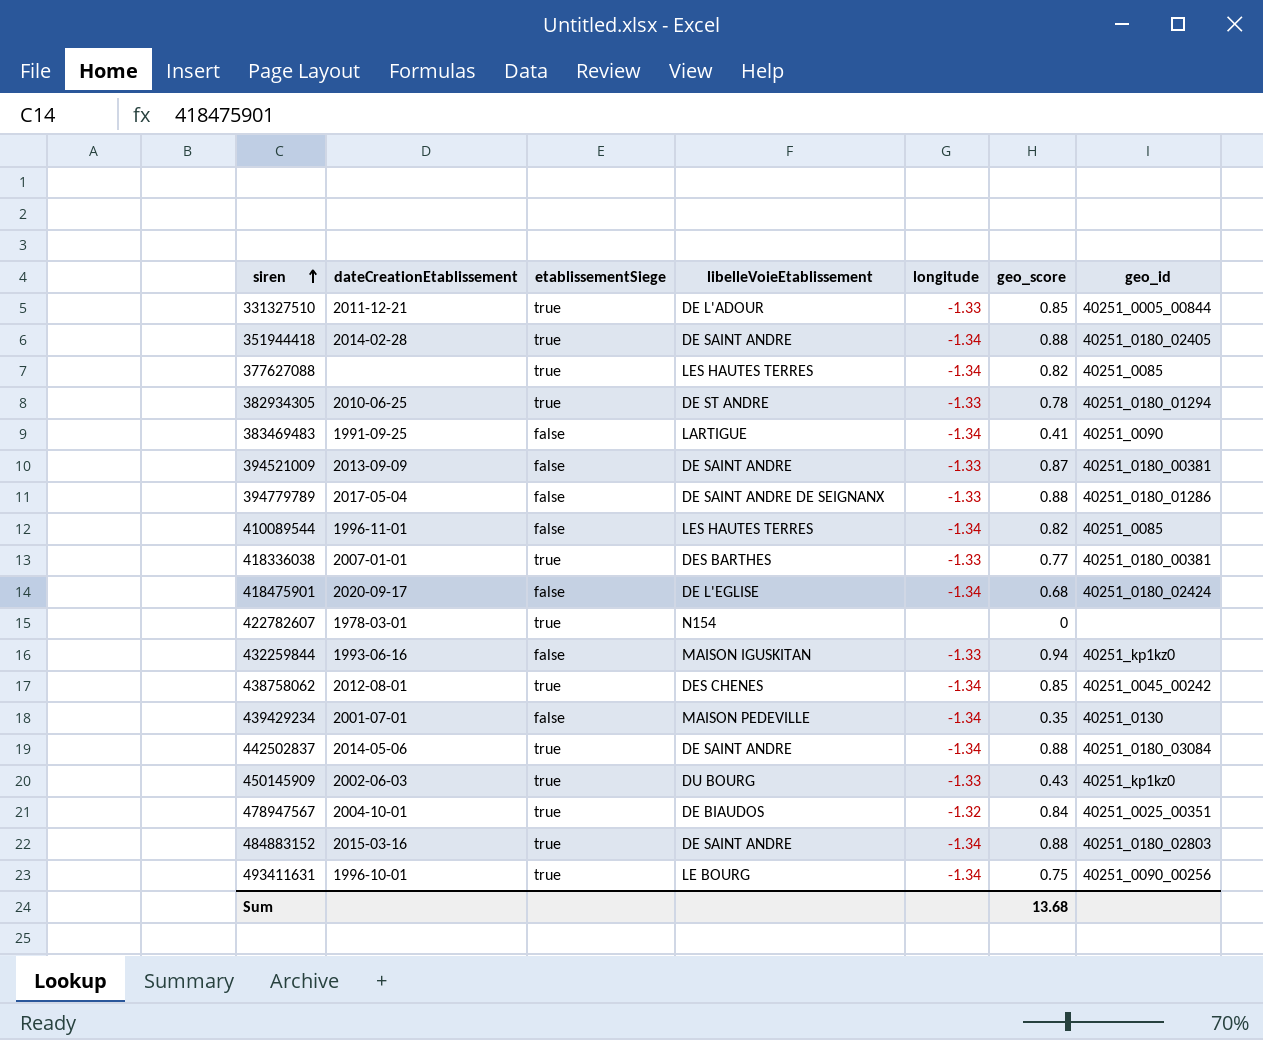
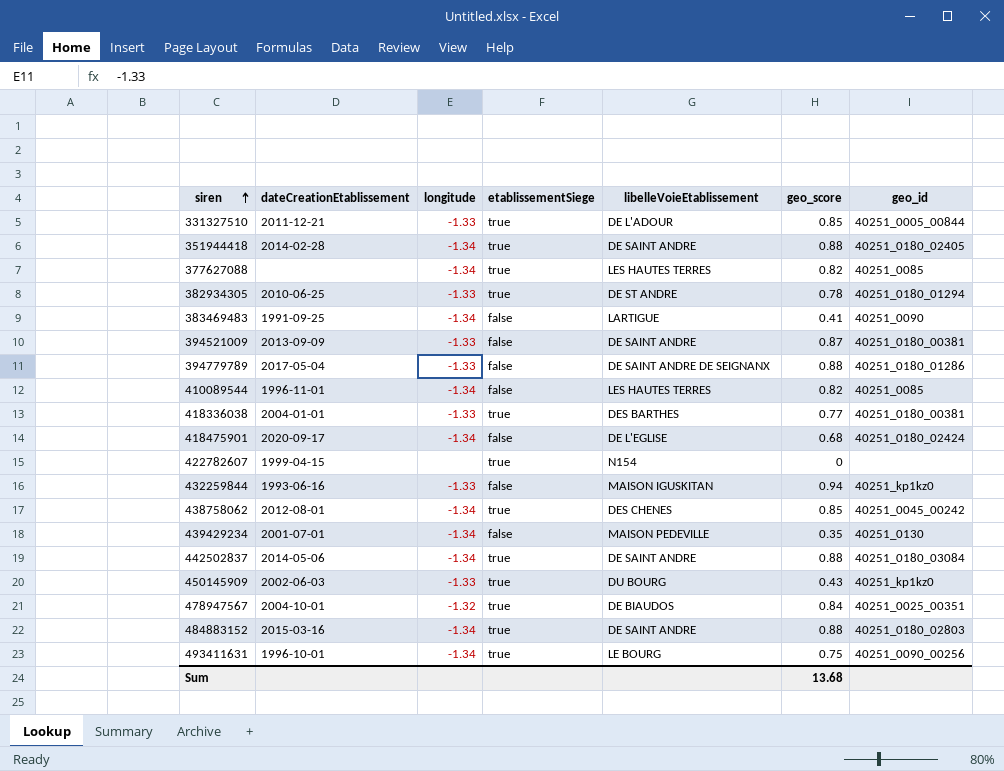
column longitude | position: 5 -> 3
418336038 | dateCreationEtablissement: 2007-01-01 -> 2004-01-01
422782607 | dateCreationEtablissement: 1978-03-01 -> 1999-04-15

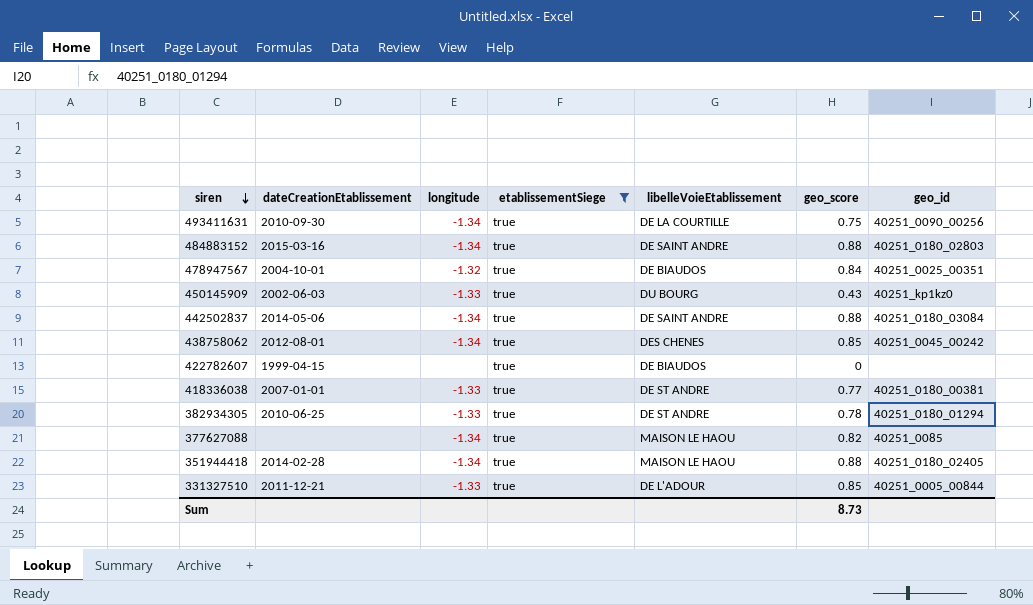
filter: none -> etablissementSiege = true
row order: siren ascending -> siren descending
493411631 | dateCreationEtablissement: 1996-10-01 -> 2010-09-30
493411631 | libelleVoieEtablissement: LE BOURG -> DE LA COURTILLE
422782607 | libelleVoieEtablissement: N154 -> DE BIAUDOS
418336038 | dateCreationEtablissement: 2004-01-01 -> 2007-01-01
418336038 | libelleVoieEtablissement: DES BARTHES -> DE ST ANDRE
377627088 | libelleVoieEtablissement: LES HAUTES TERRES -> MAISON LE HAOU
351944418 | libelleVoieEtablissement: DE SAINT ANDRE -> MAISON LE HAOU
Sum | geo_score: 13.68 -> 8.73

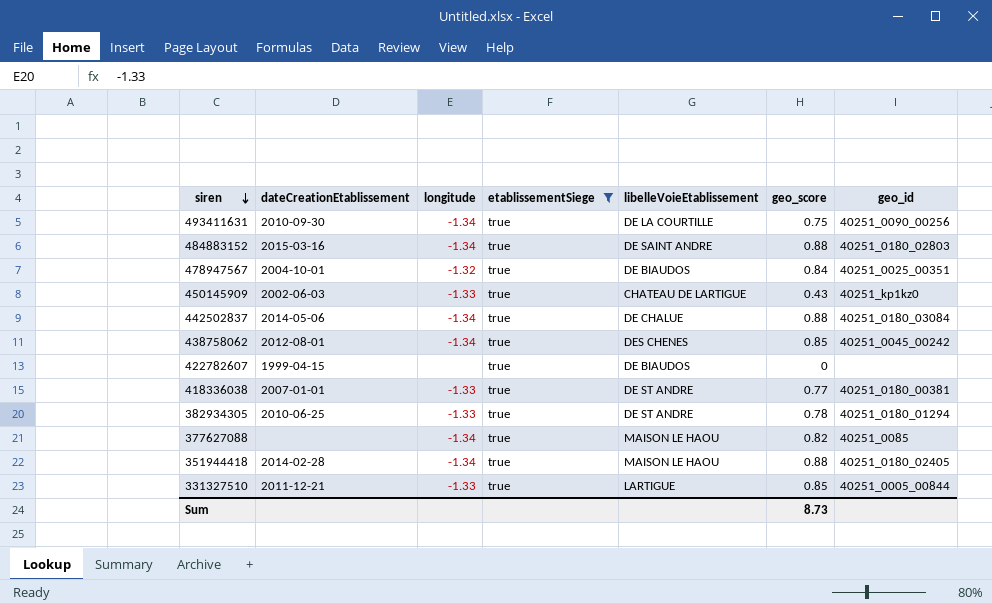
450145909 | libelleVoieEtablissement: DU BOURG -> CHATEAU DE LARTIGUE
442502837 | libelleVoieEtablissement: DE SAINT ANDRE -> DE CHALUE
331327510 | libelleVoieEtablissement: DE L'ADOUR -> LARTIGUE

